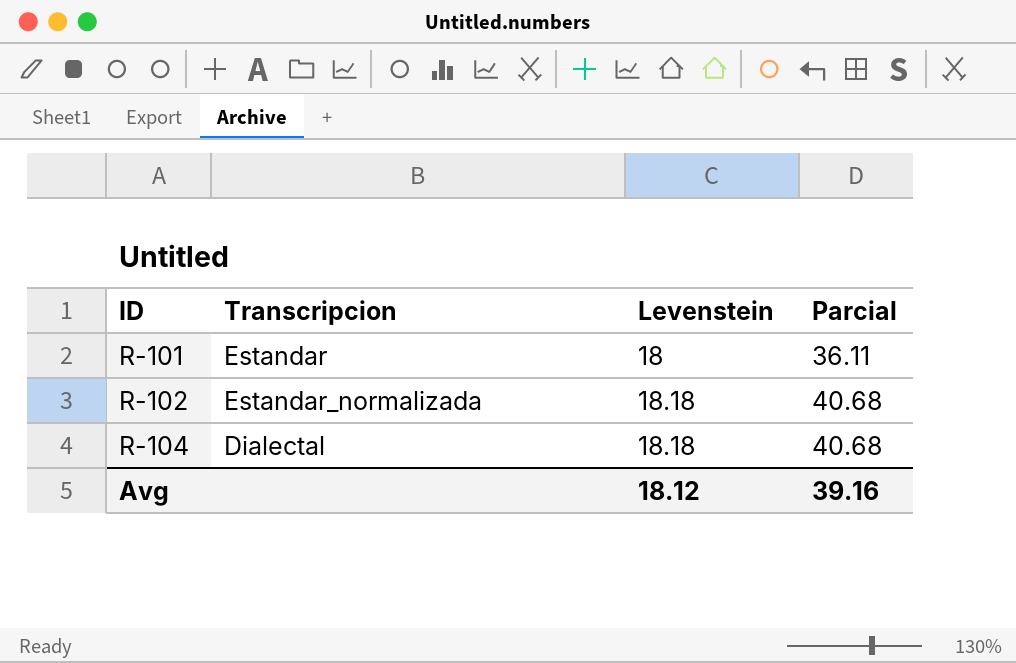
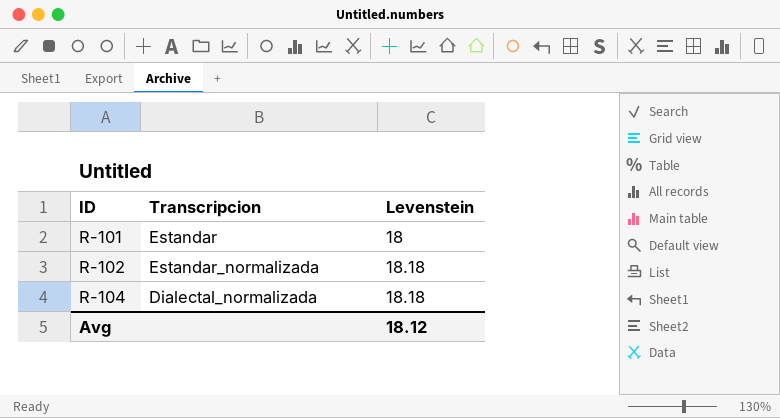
column Parcial | position: 4 -> none
R-104 | Transcripcion: Dialectal -> Dialectal_normalizada

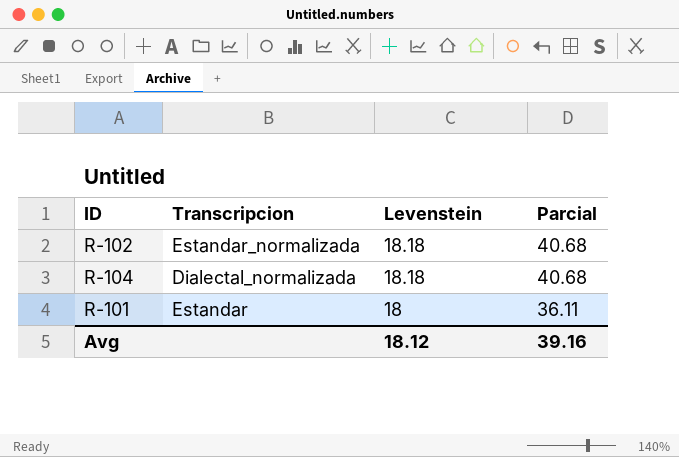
row order: ID ascending -> Levenstein descending
column Parcial | position: none -> 4

